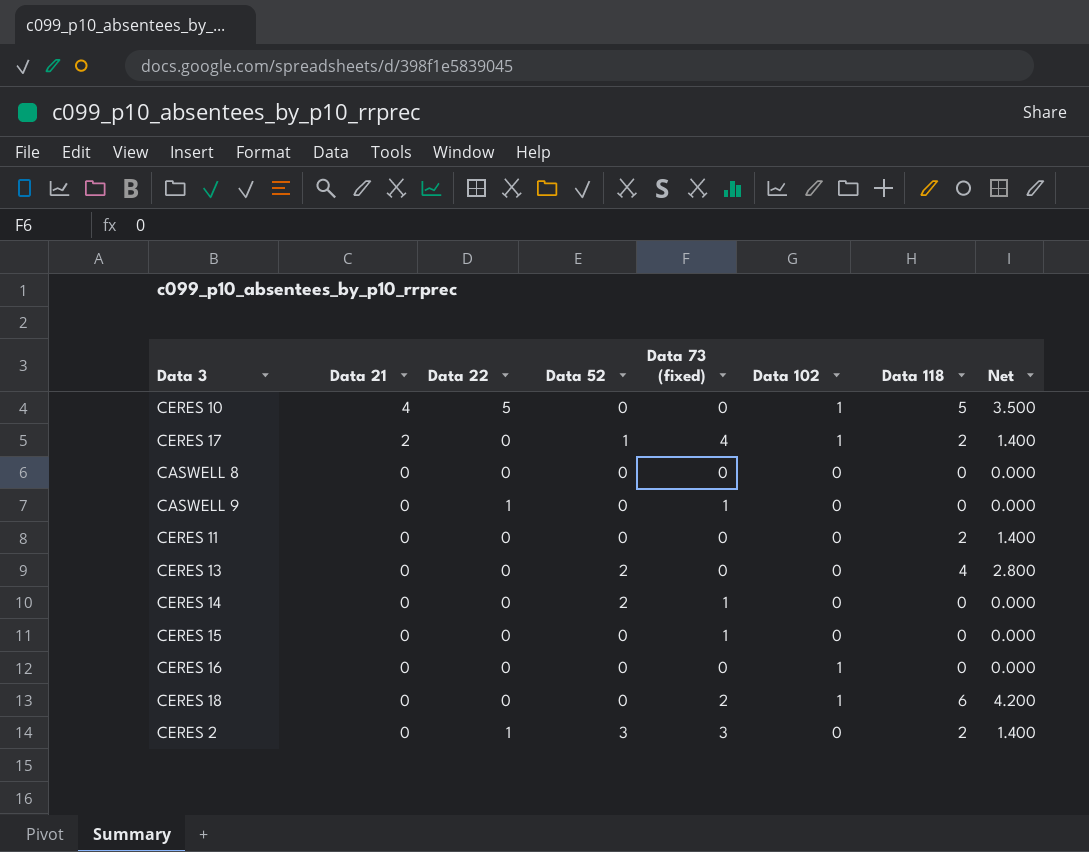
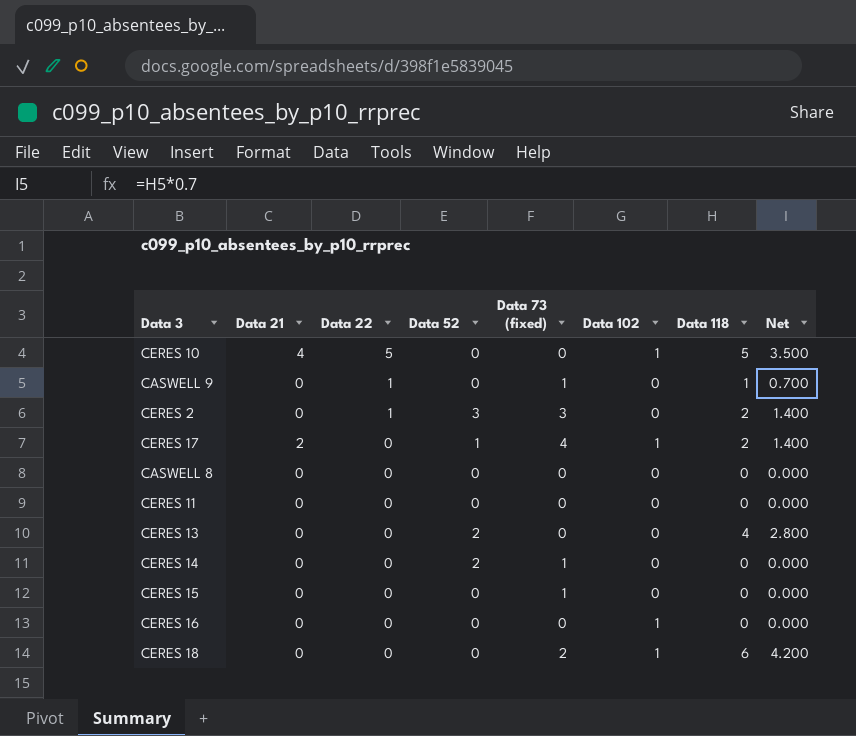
row order: Data 21 descending -> Data 22 descending
CASWELL 9 | Data 118: 0 -> 1
CASWELL 9 | Net: 0.000 -> 0.700
CERES 11 | Data 118: 2 -> 0
CERES 11 | Net: 1.400 -> 0.000

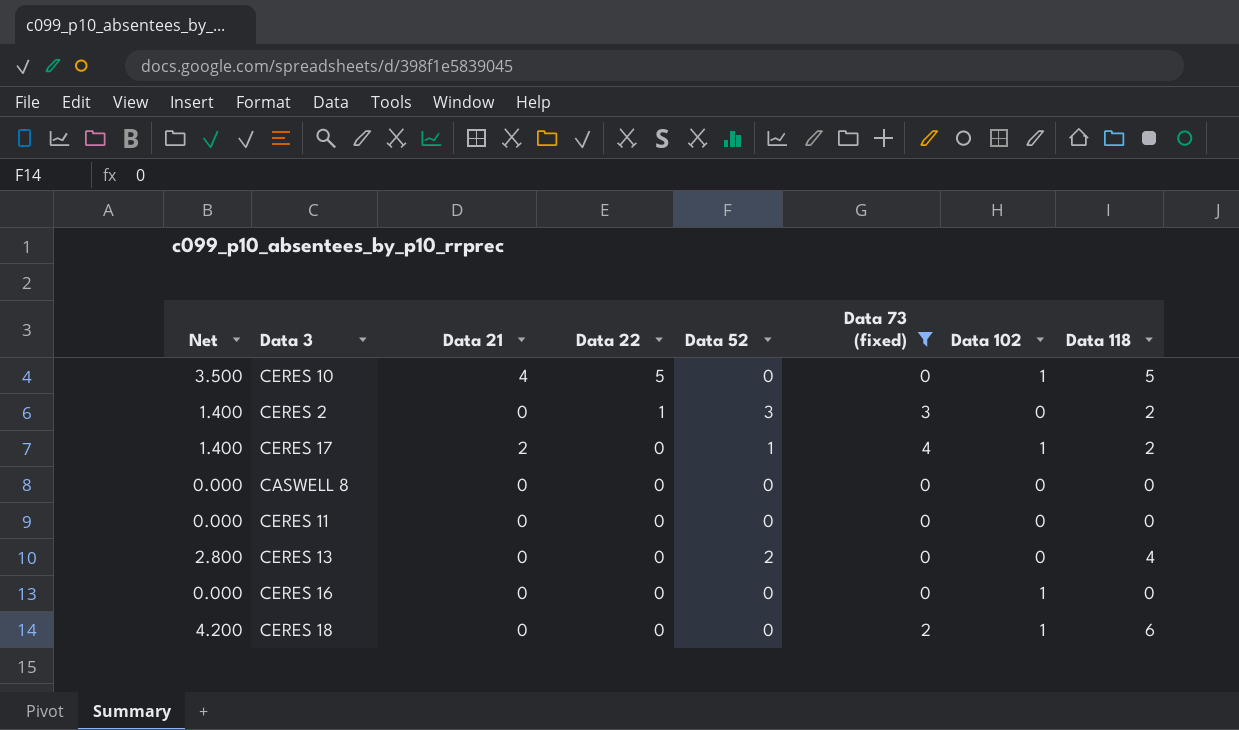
filter: none -> Data 73 (fixed) != 1
column Net | position: 8 -> 1

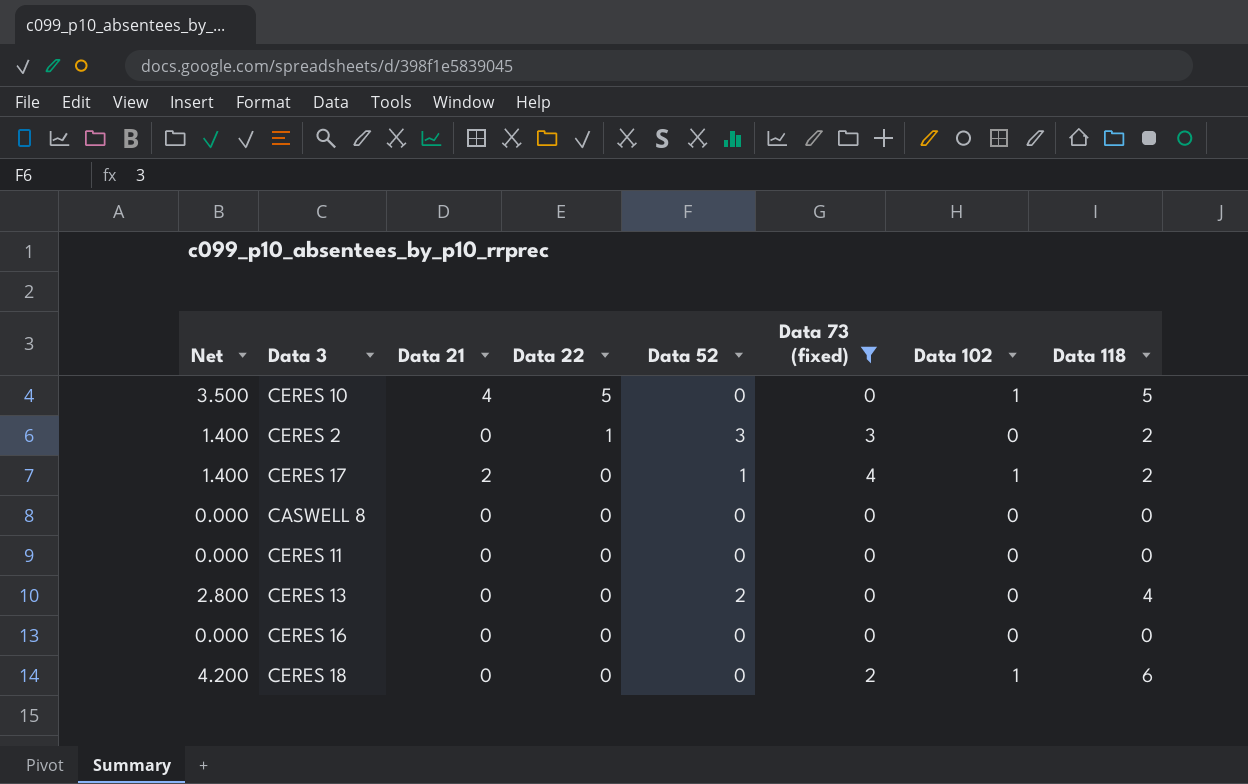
CERES 16 | Data 102: 1 -> 0

